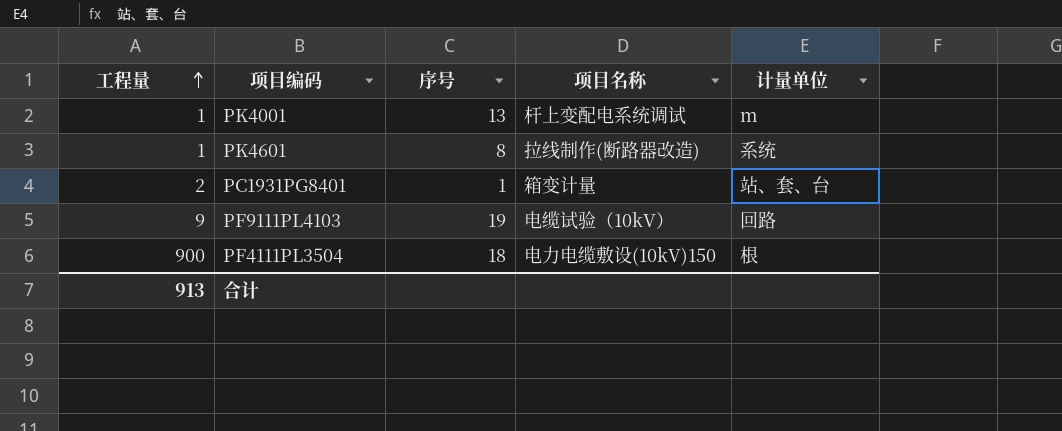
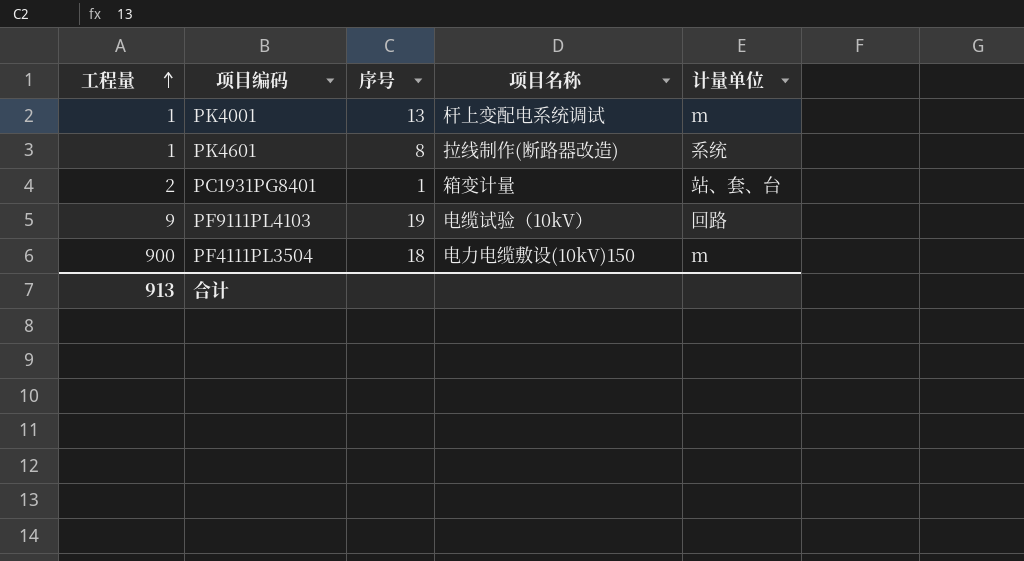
PF4111PL3504 | 计量单位: 根 -> m

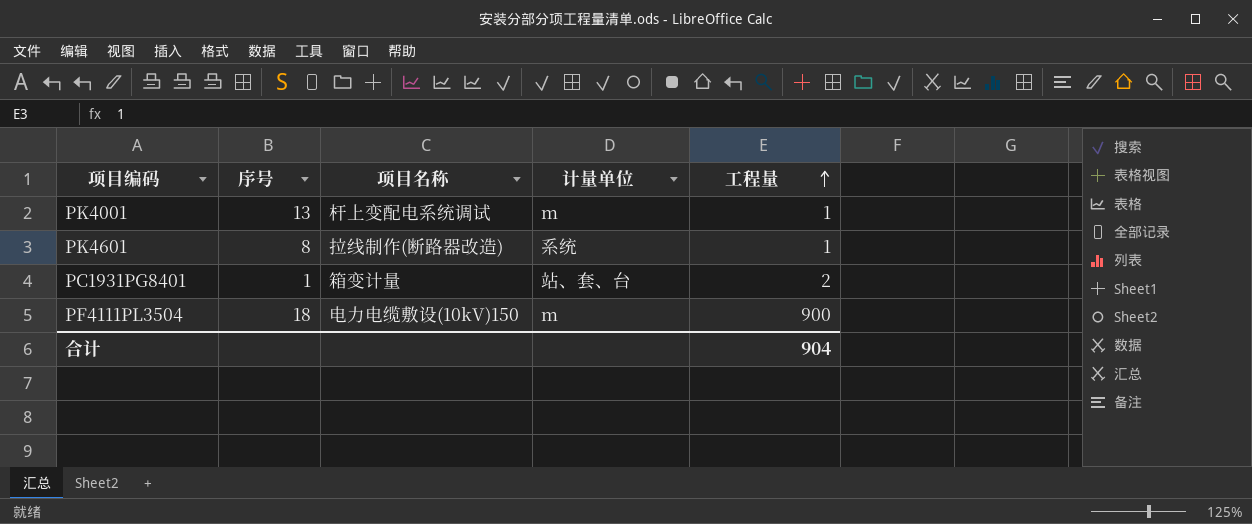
column 工程量 | position: 1 -> 5
row PF9111PL4103: 9 | 19 | 电缆试验（10kV） | 回路 -> none
合计 | 工程量: 913 -> 904

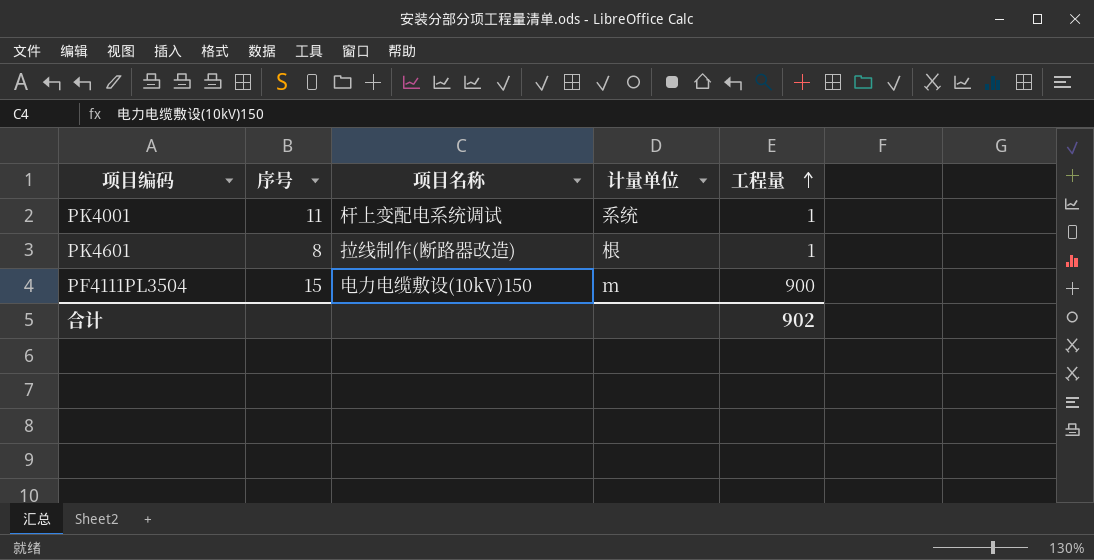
row PC1931PG8401: 1 | 箱变计量 | 站、套、台 | 2 -> none
PK4001 | 序号: 13 -> 11
PK4001 | 计量单位: m -> 系统
PK4601 | 计量单位: 系统 -> 根
PF4111PL3504 | 序号: 18 -> 15
合计 | 工程量: 904 -> 902

